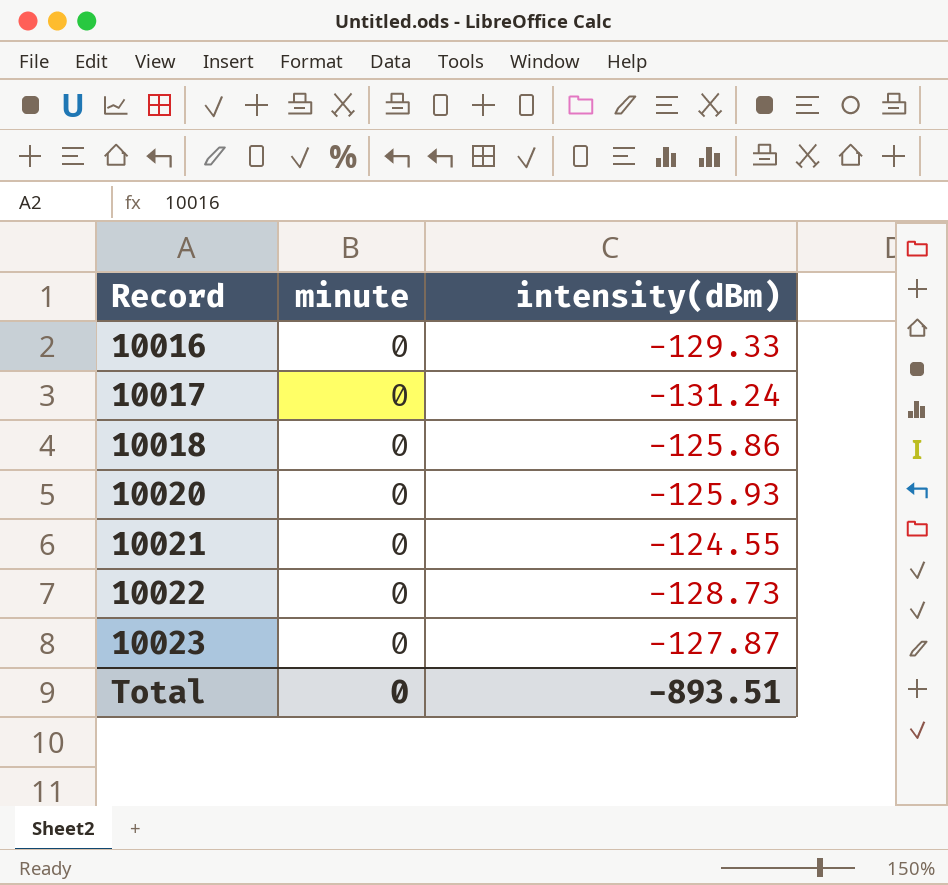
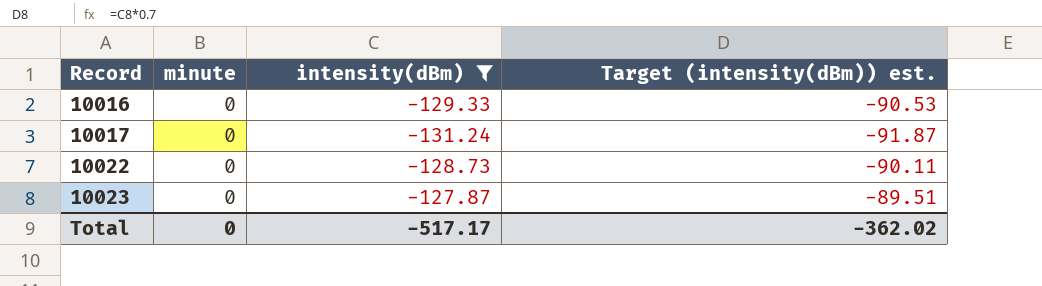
filter: none -> intensity(dBm) <= -127.87
column Target (intensity(dBm)) est. | formula: none -> [intensity(dBm)] * 0.7
Total | intensity(dBm): -893.51 -> -517.17

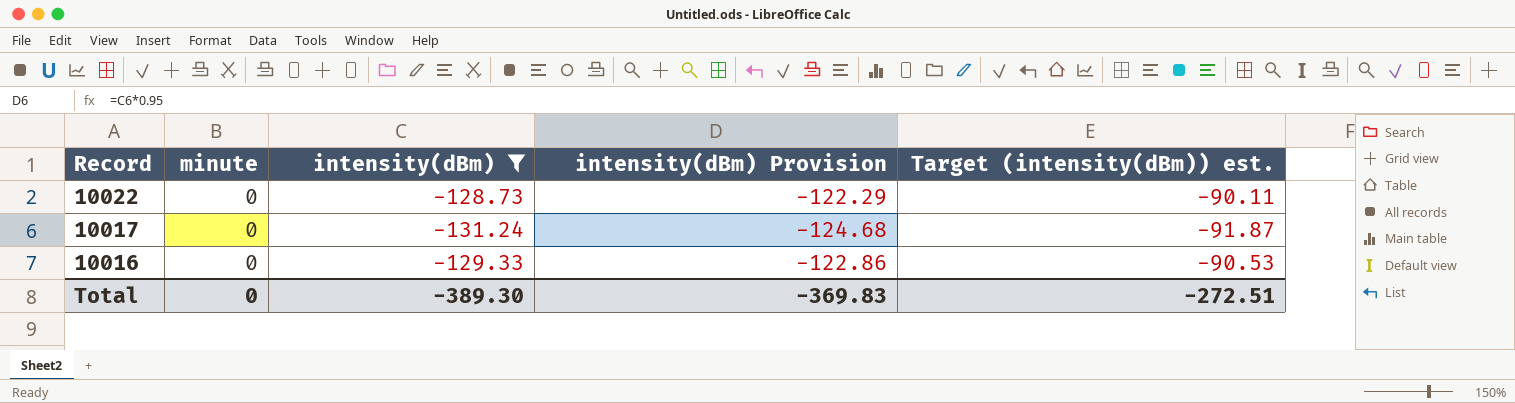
row order: Record ascending -> Record descending
column intensity(dBm) Provision | formula: none -> [intensity(dBm)] * 0.95
row 10023: 0 | -127.87 | -89.51 -> none
Total | intensity(dBm): -517.17 -> -389.30
Total | Target (intensity(dBm)) est.: -362.02 -> -272.51

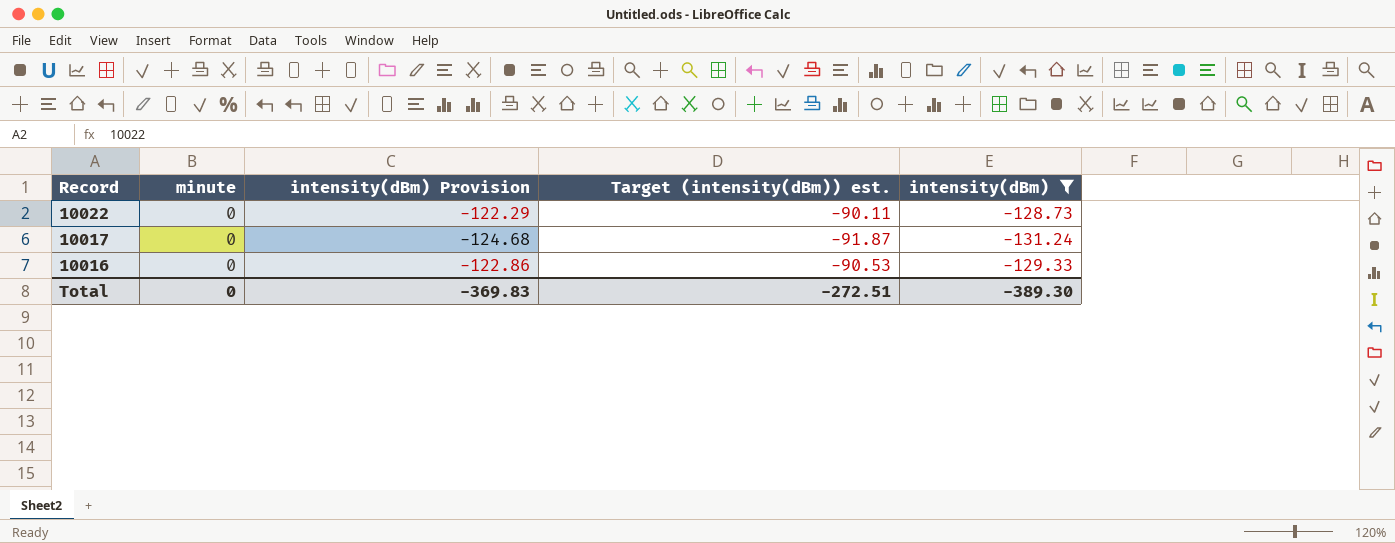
column intensity(dBm) | position: 3 -> 5

